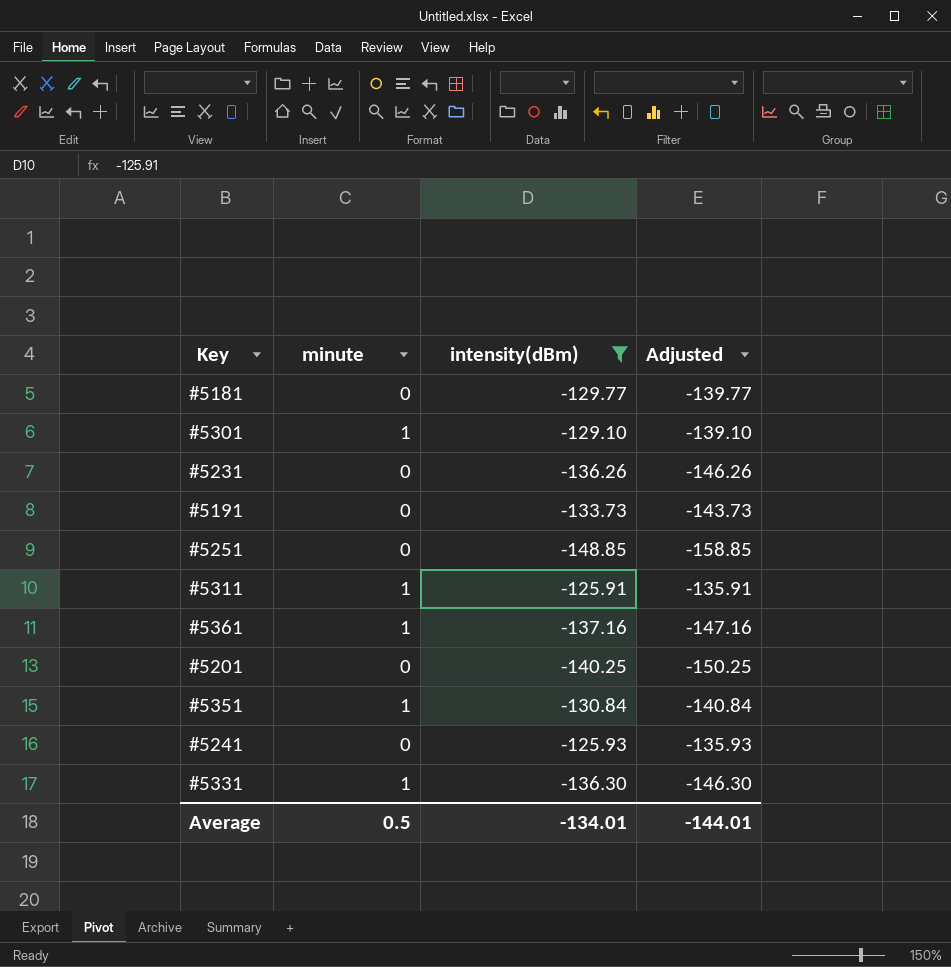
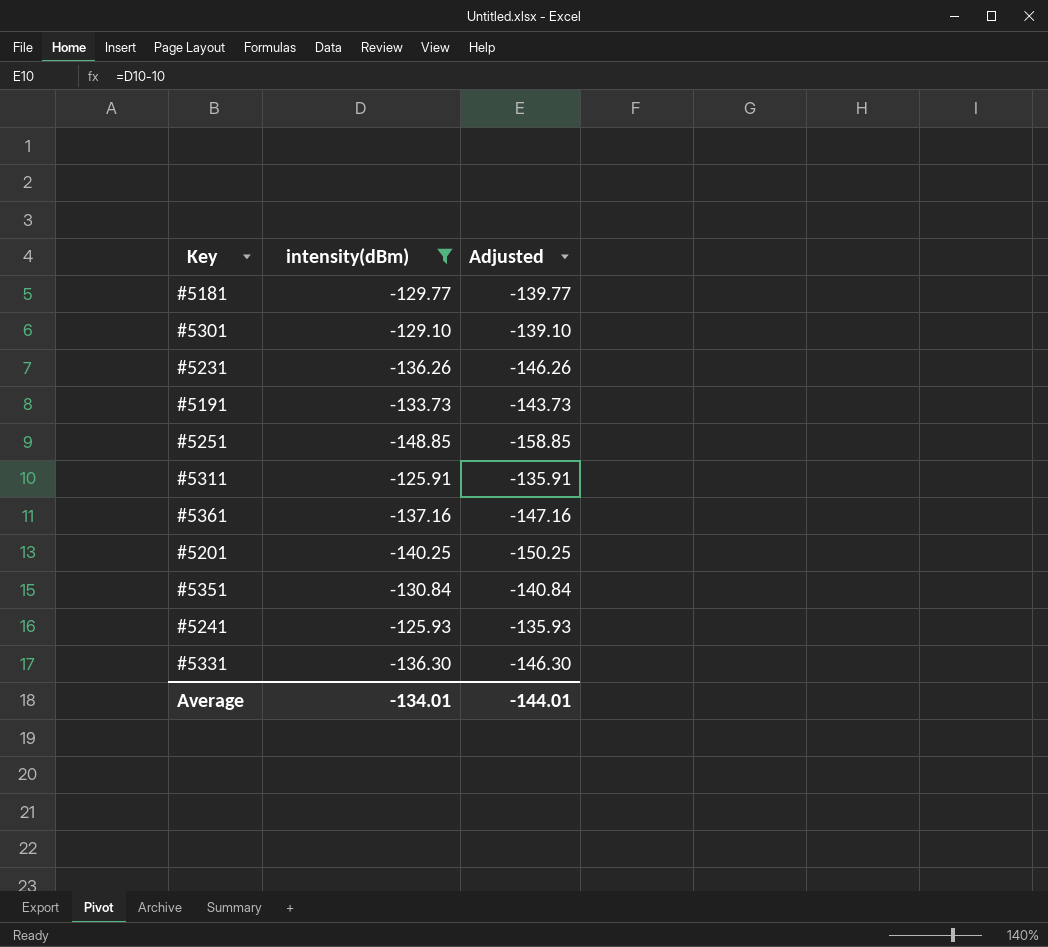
column minute | position: 2 -> none

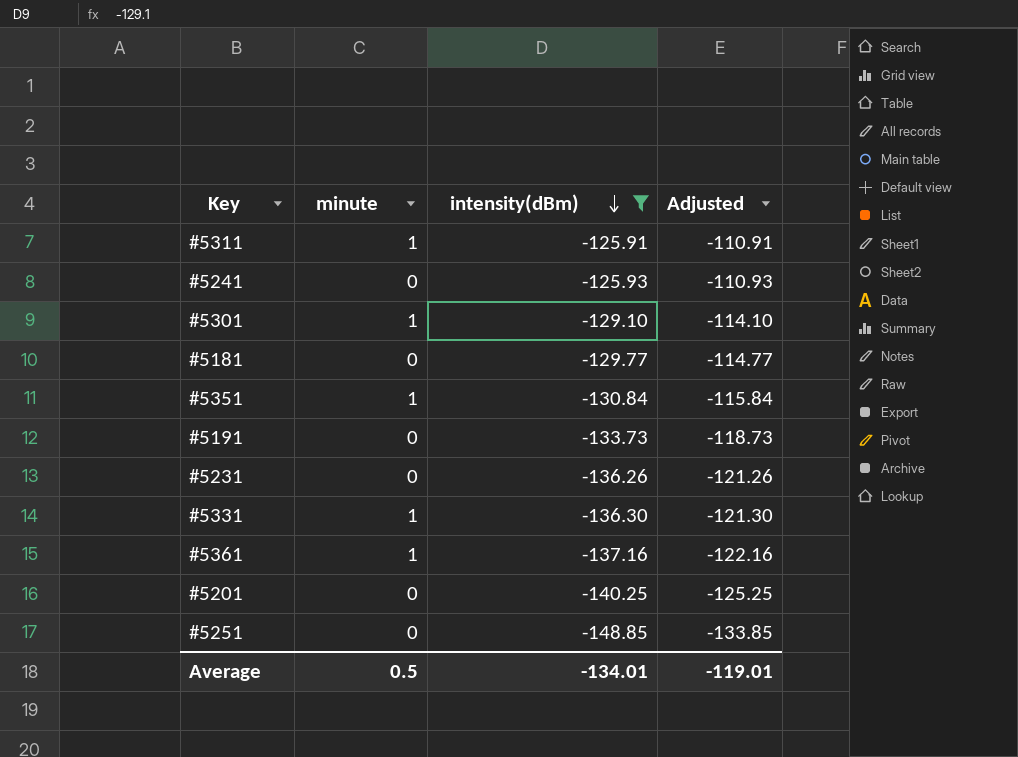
row order: none -> intensity(dBm) descending
column minute | position: none -> 2
column Adjusted | formula: [intensity(dBm)] - 10 -> [intensity(dBm)] + 15
Average | Adjusted: -144.01 -> -119.01

